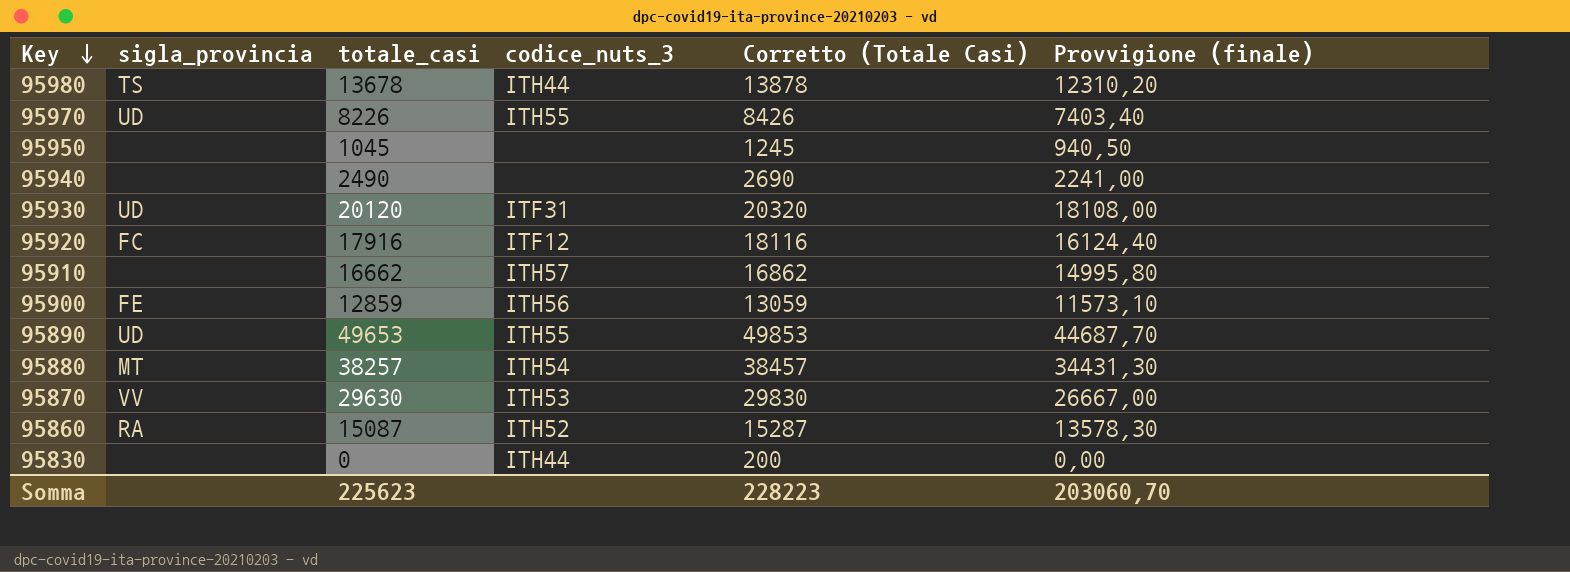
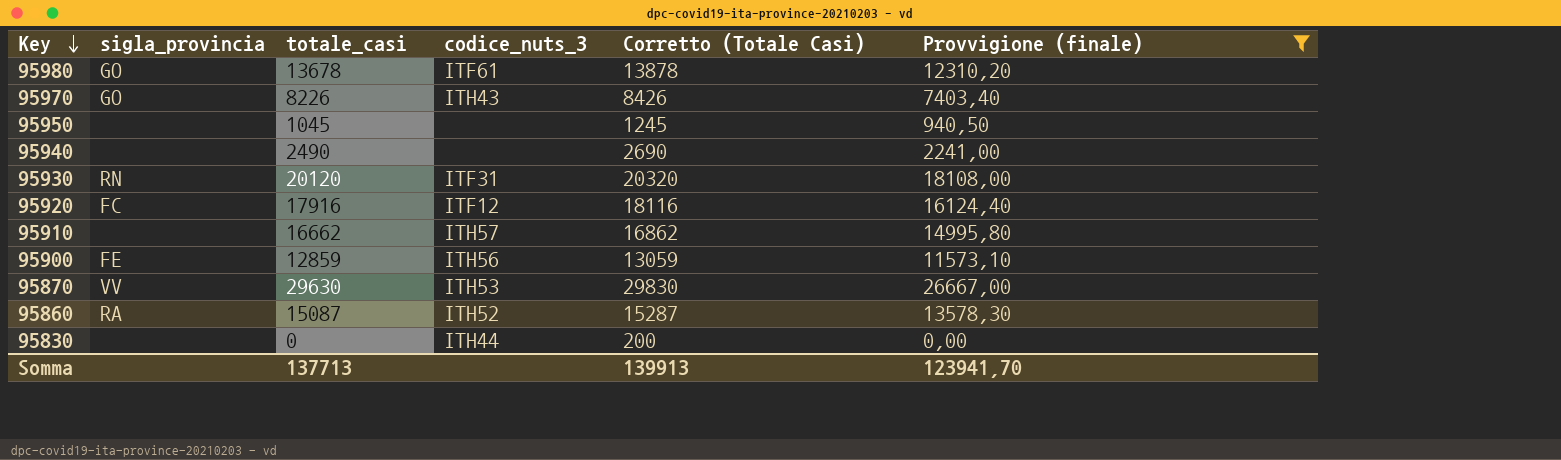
filter: none -> Provvigione (finale) <= 26667,00
95980 | sigla_provincia: TS -> GO
95980 | codice_nuts_3: ITH44 -> ITF61
95970 | sigla_provincia: UD -> GO
95970 | codice_nuts_3: ITH55 -> ITH43
95930 | sigla_provincia: UD -> RN
Somma | totale_casi: 225623 -> 137713
Somma | Corretto (Totale Casi): 228223 -> 139913
Somma | Provvigione (finale): 203060,70 -> 123941,70

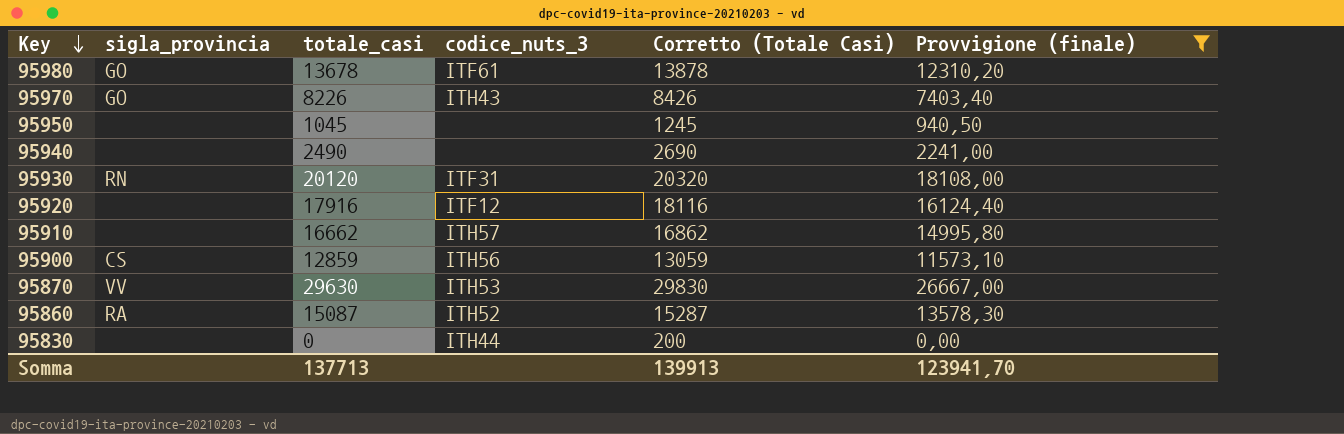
95920 | sigla_provincia: FC -> none
95900 | sigla_provincia: FE -> CS

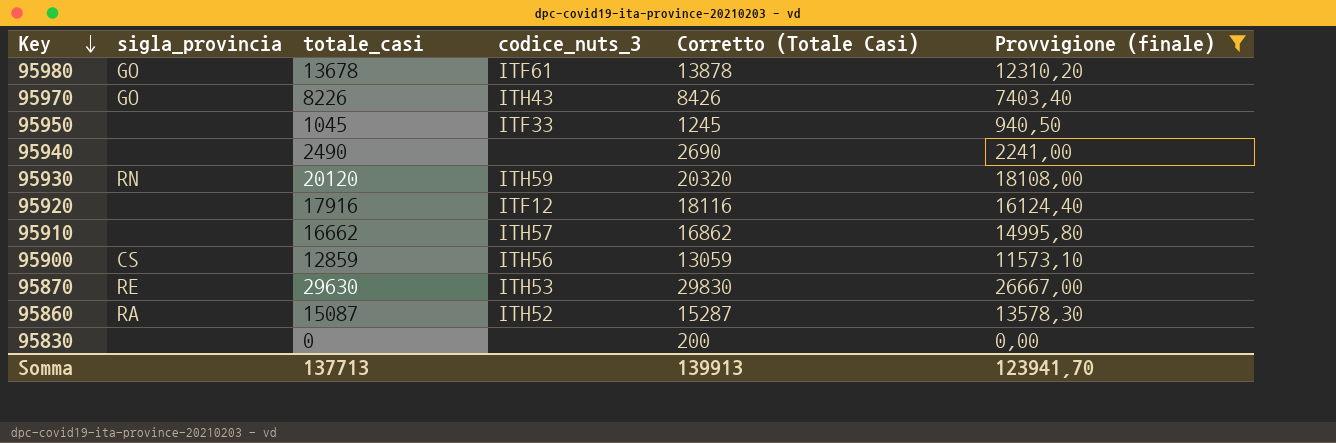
95950 | codice_nuts_3: none -> ITF33
95930 | codice_nuts_3: ITF31 -> ITH59
95870 | sigla_provincia: VV -> RE
95830 | codice_nuts_3: ITH44 -> none

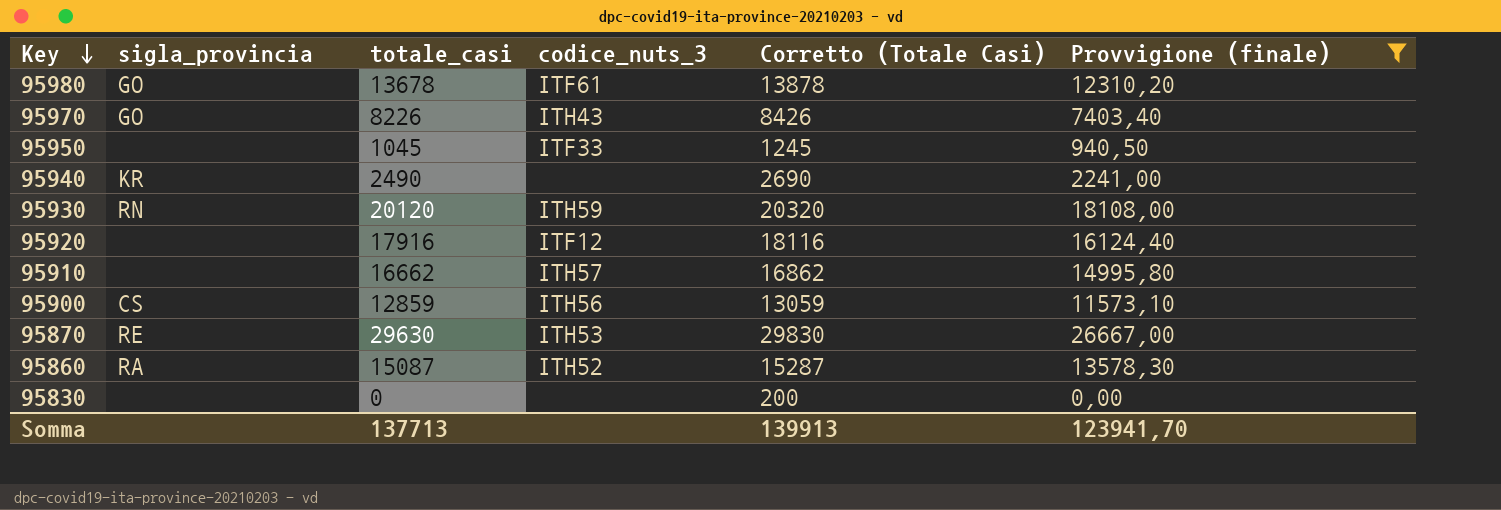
95940 | sigla_provincia: none -> KR

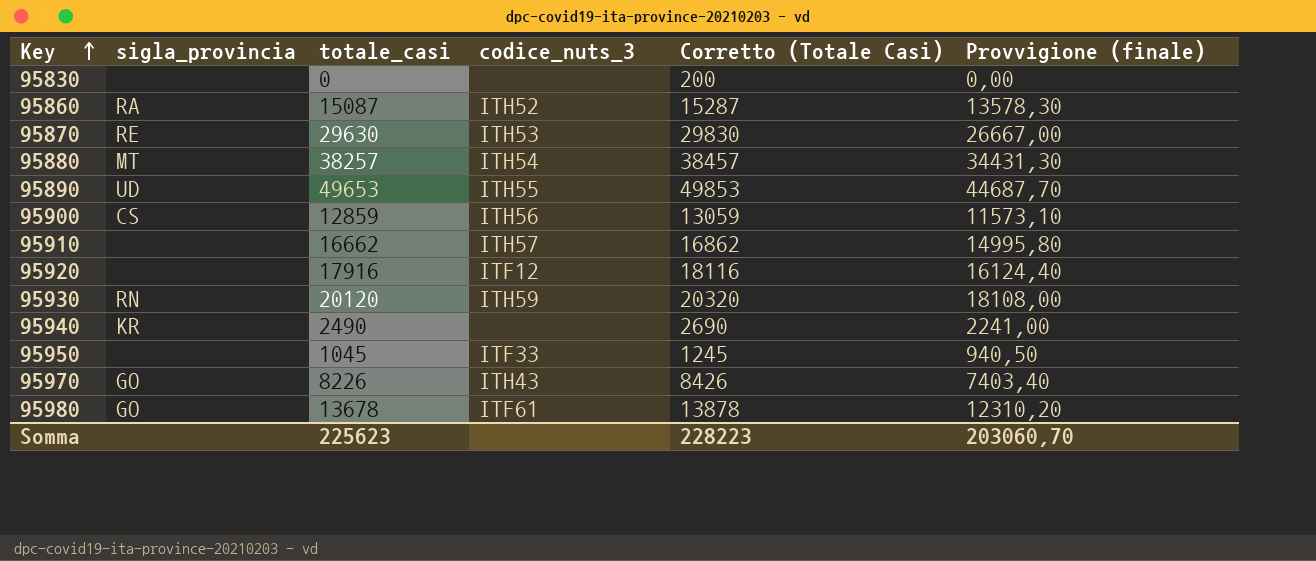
filter: Provvigione (finale) <= 26667,00 -> none
row order: Key descending -> Key ascending
Somma | totale_casi: 137713 -> 225623
Somma | Corretto (Totale Casi): 139913 -> 228223
Somma | Provvigione (finale): 123941,70 -> 203060,70

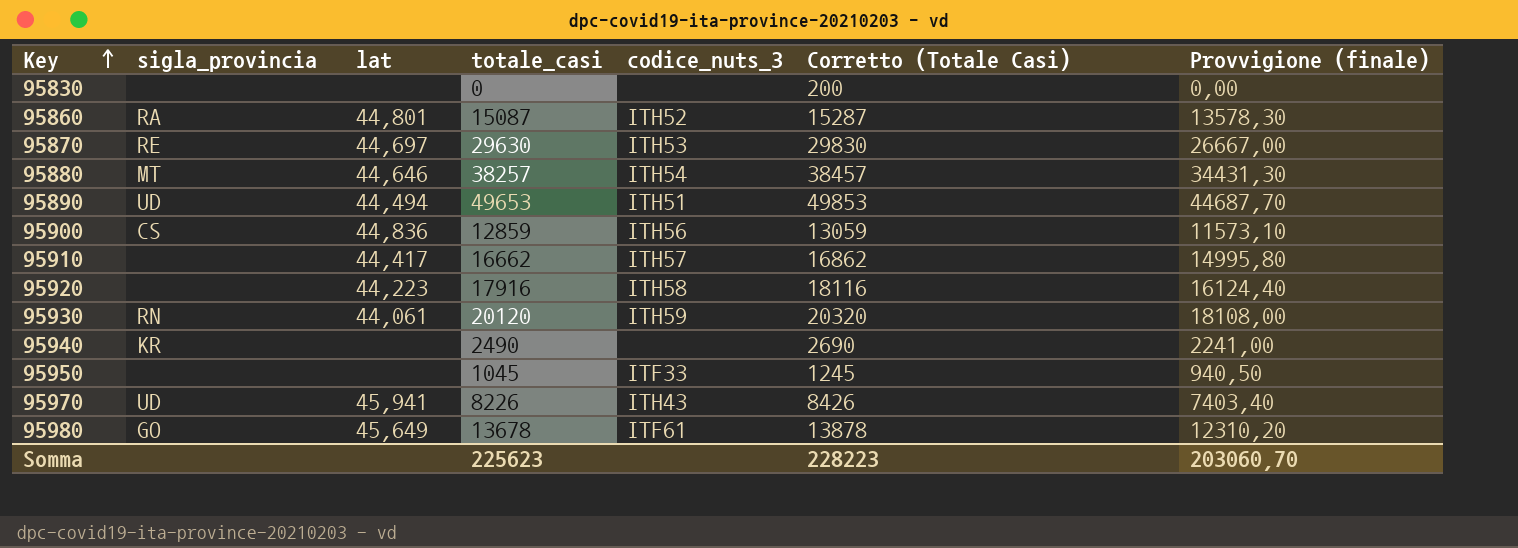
column lat | position: none -> 3
95890 | codice_nuts_3: ITH55 -> ITH51
95920 | codice_nuts_3: ITF12 -> ITH58
95970 | sigla_provincia: GO -> UD

